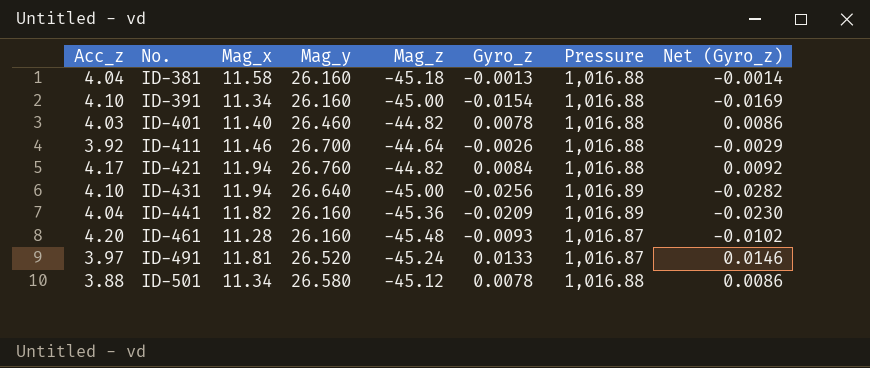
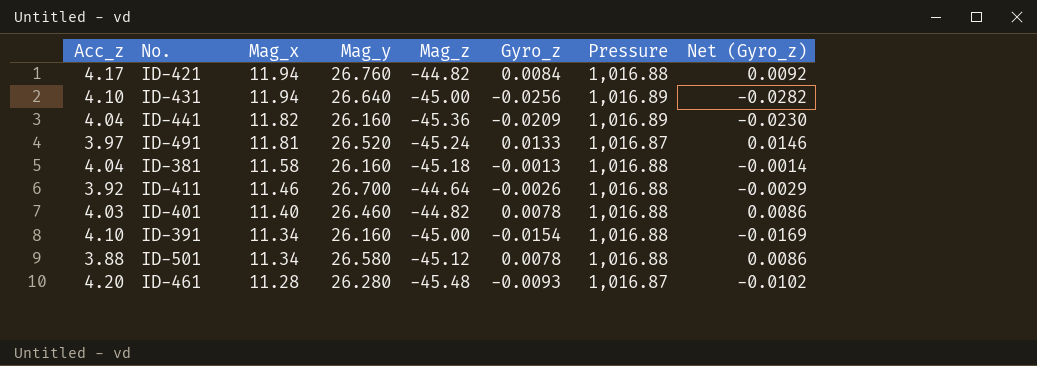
row order: No. ascending -> Mag_x descending
ID-461 | Mag_y: 26.160 -> 26.280

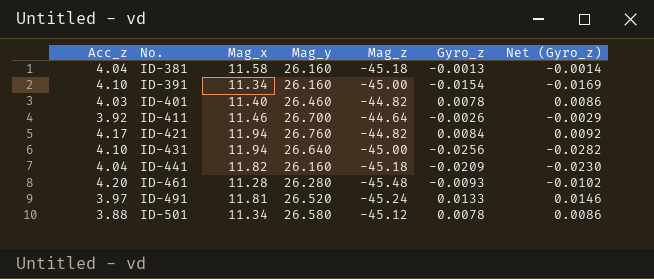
row order: Mag_x descending -> No. ascending
column Pressure | position: 7 -> none
ID-441 | Mag_z: -45.36 -> -45.18

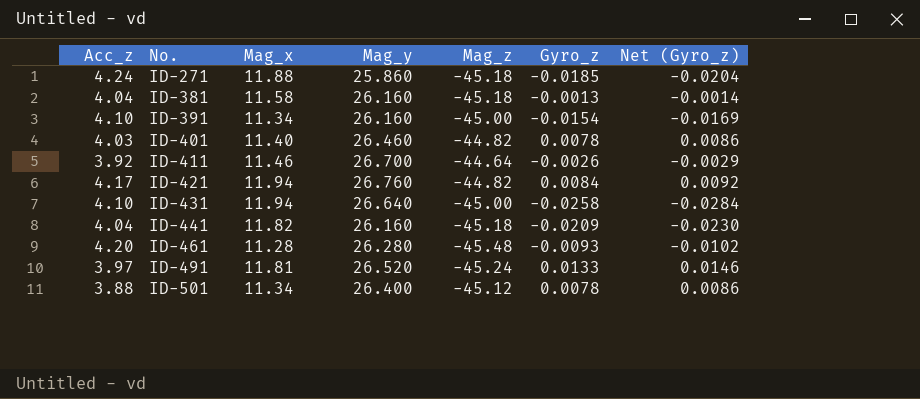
row ID-271: none -> 4.24 | 11.88 | 25.860 | -45.18 | -0.0185 | -0.0204
ID-431 | Gyro_z: -0.0256 -> -0.0258
ID-431 | Net (Gyro_z): -0.0282 -> -0.0284
ID-501 | Mag_y: 26.580 -> 26.400

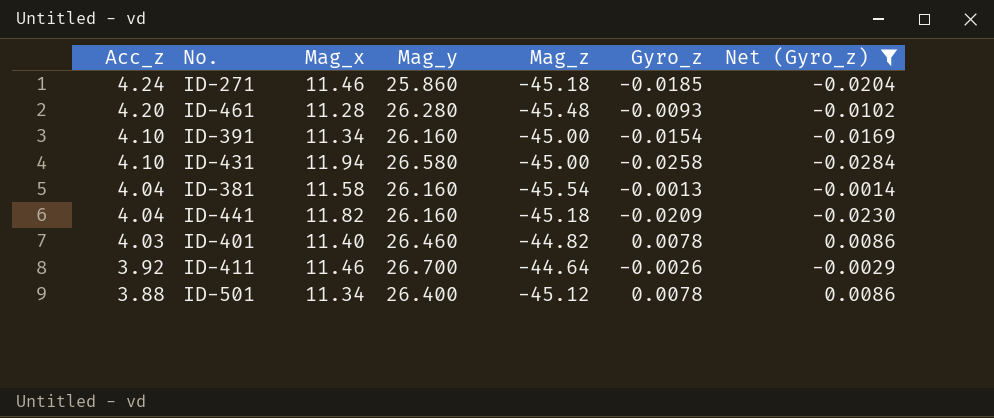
filter: none -> Net (Gyro_z) <= 0.0086
row order: No. ascending -> Acc_z descending
ID-271 | Mag_x: 11.88 -> 11.46
ID-431 | Mag_y: 26.640 -> 26.580
ID-381 | Mag_z: -45.18 -> -45.54

